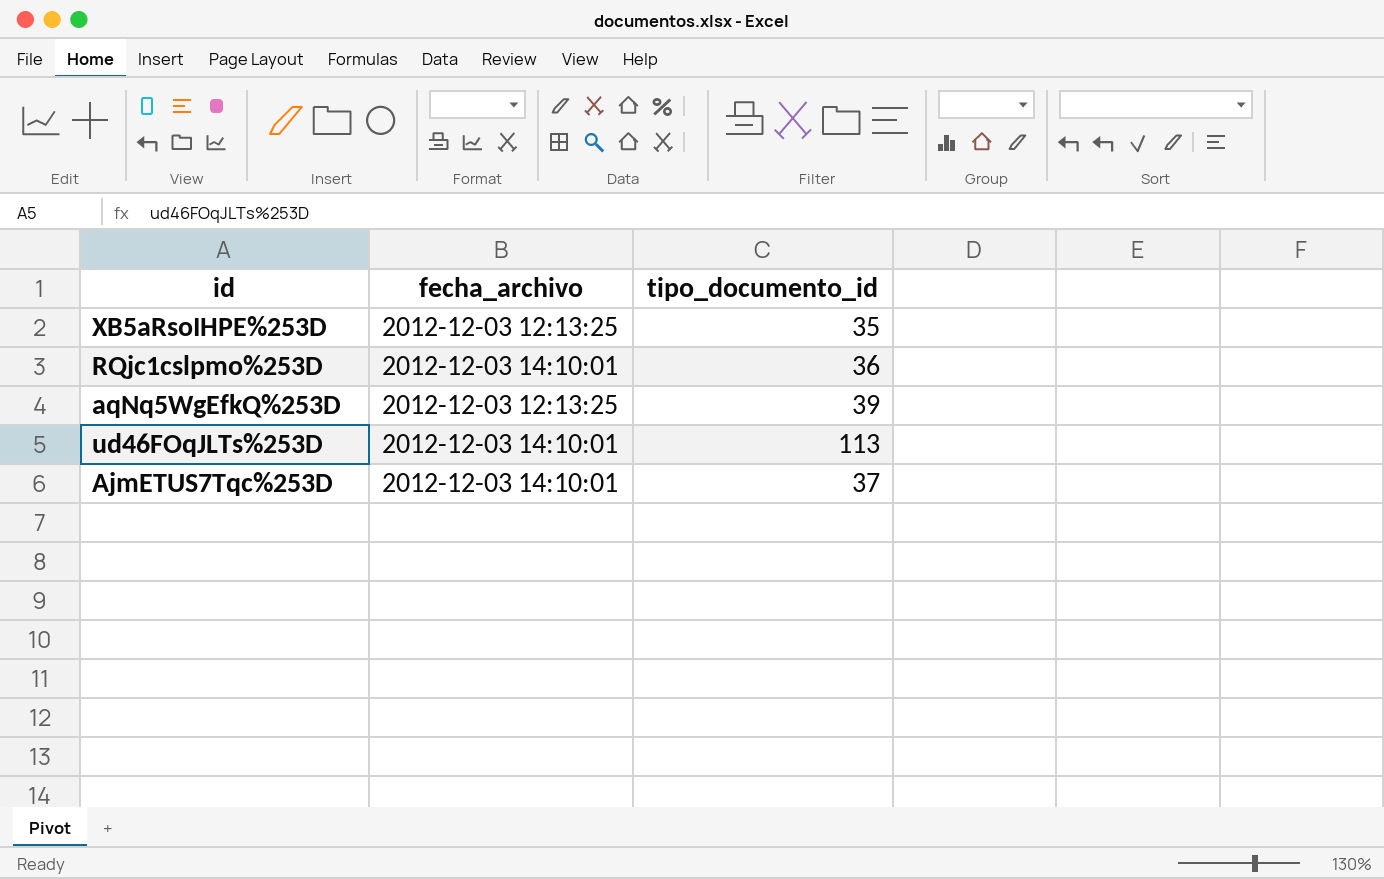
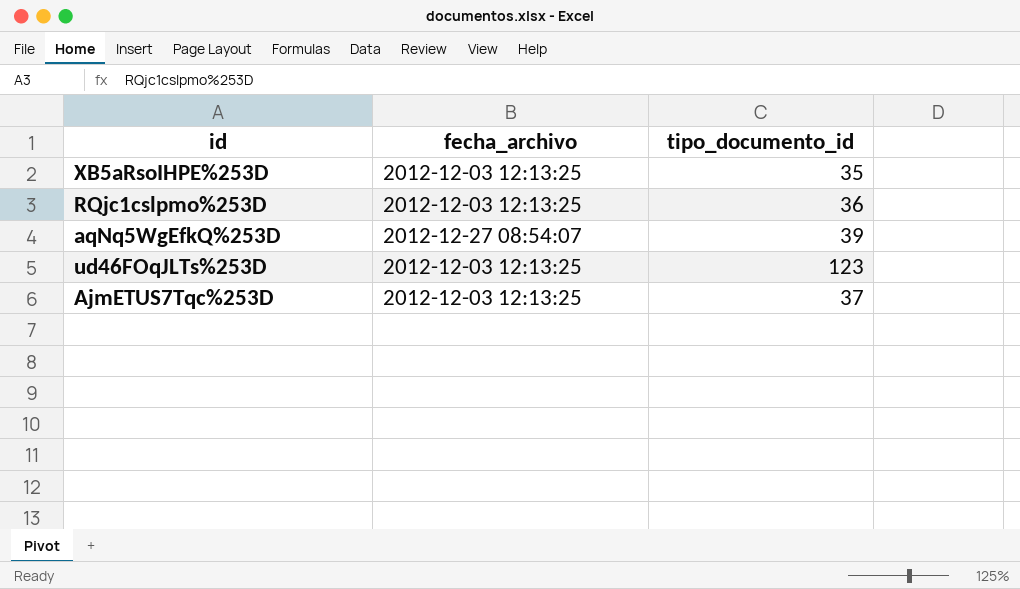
RQjc1cslpmo%253D | fecha_archivo: 2012-12-03 14:10:01 -> 2012-12-03 12:13:25
aqNq5WgEfkQ%253D | fecha_archivo: 2012-12-03 12:13:25 -> 2012-12-27 08:54:07
ud46FOqJLTs%253D | fecha_archivo: 2012-12-03 14:10:01 -> 2012-12-03 12:13:25
ud46FOqJLTs%253D | tipo_documento_id: 113 -> 123
AjmETUS7Tqc%253D | fecha_archivo: 2012-12-03 14:10:01 -> 2012-12-03 12:13:25

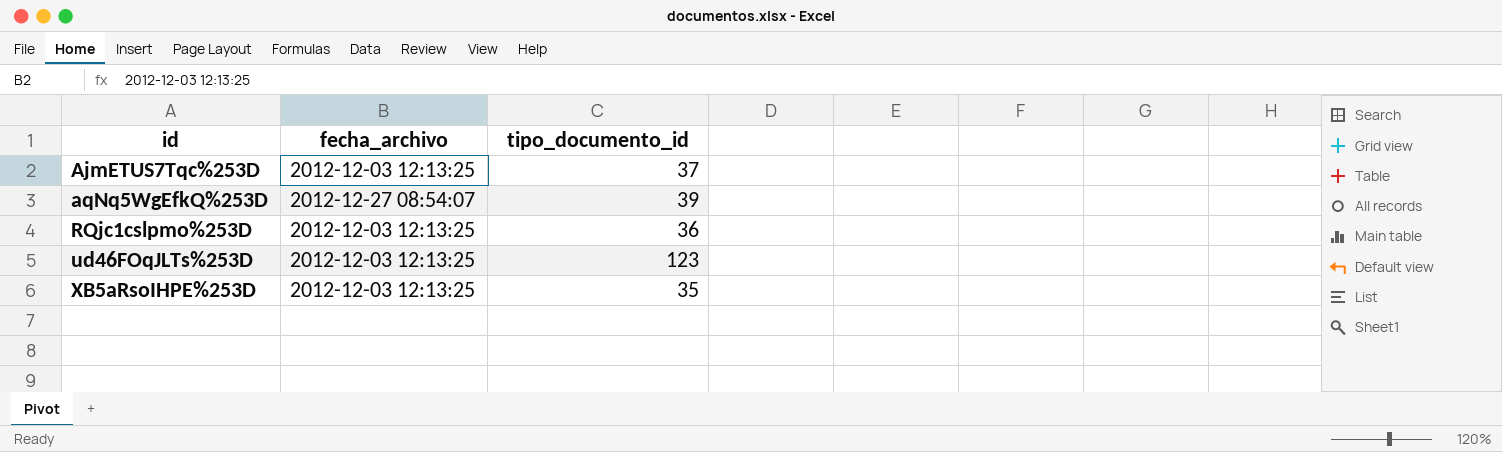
row order: none -> id ascending

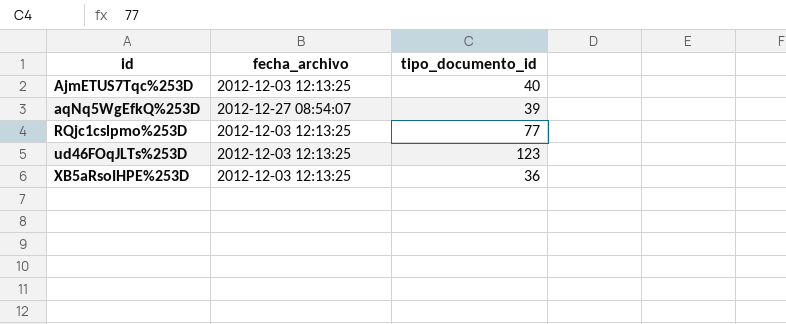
AjmETUS7Tqc%253D | tipo_documento_id: 37 -> 40
RQjc1cslpmo%253D | tipo_documento_id: 36 -> 77
XB5aRsoIHPE%253D | tipo_documento_id: 35 -> 36

